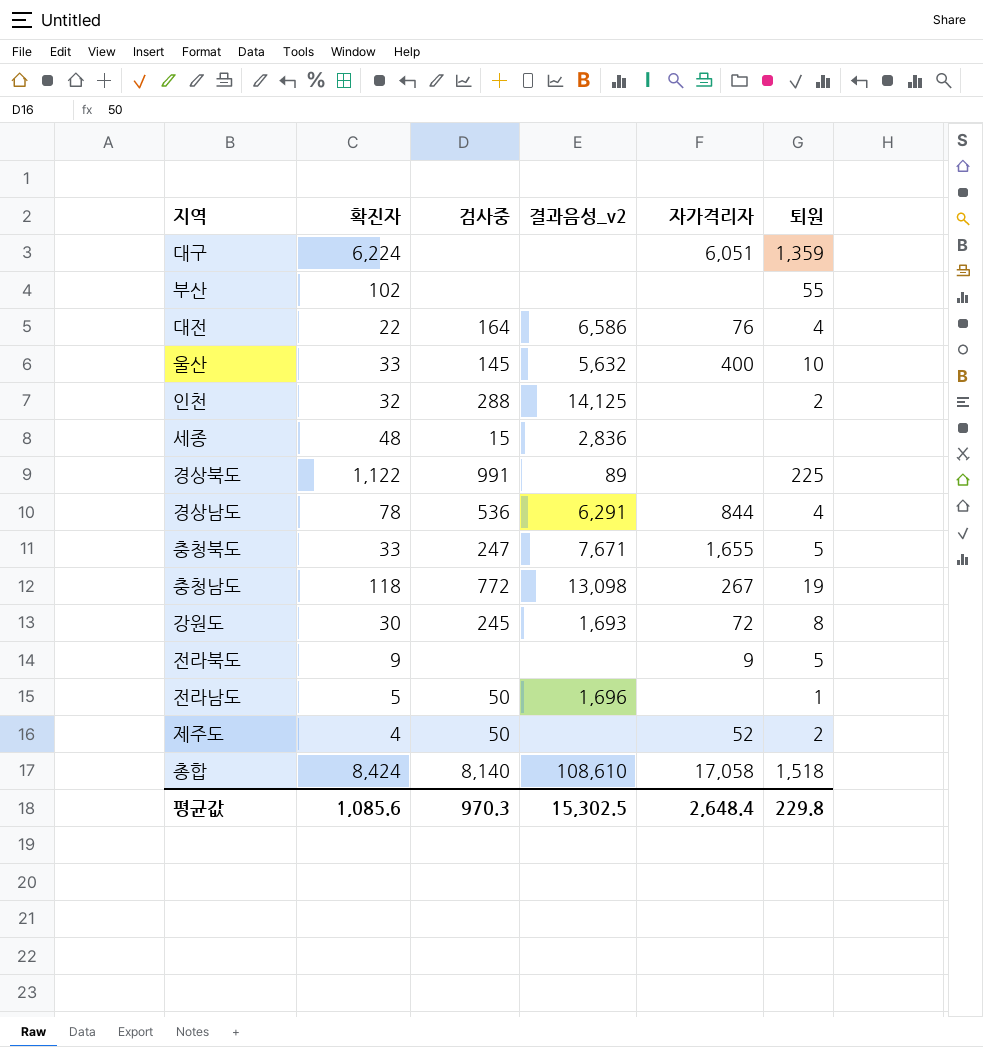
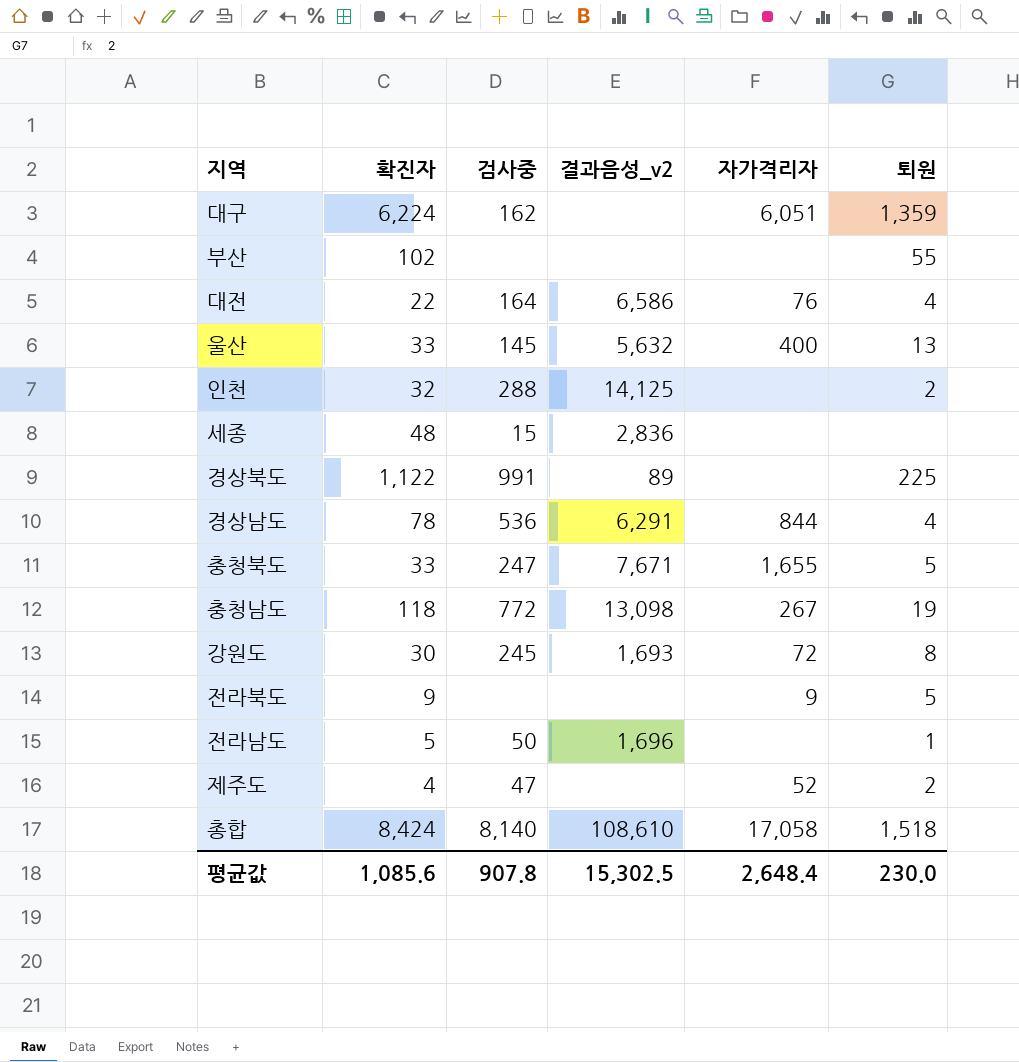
대구 | 검사중: none -> 162
울산 | 퇴원: 10 -> 13
제주도 | 검사중: 50 -> 47
평균값 | 검사중: 970.3 -> 907.8
평균값 | 퇴원: 229.8 -> 230.0

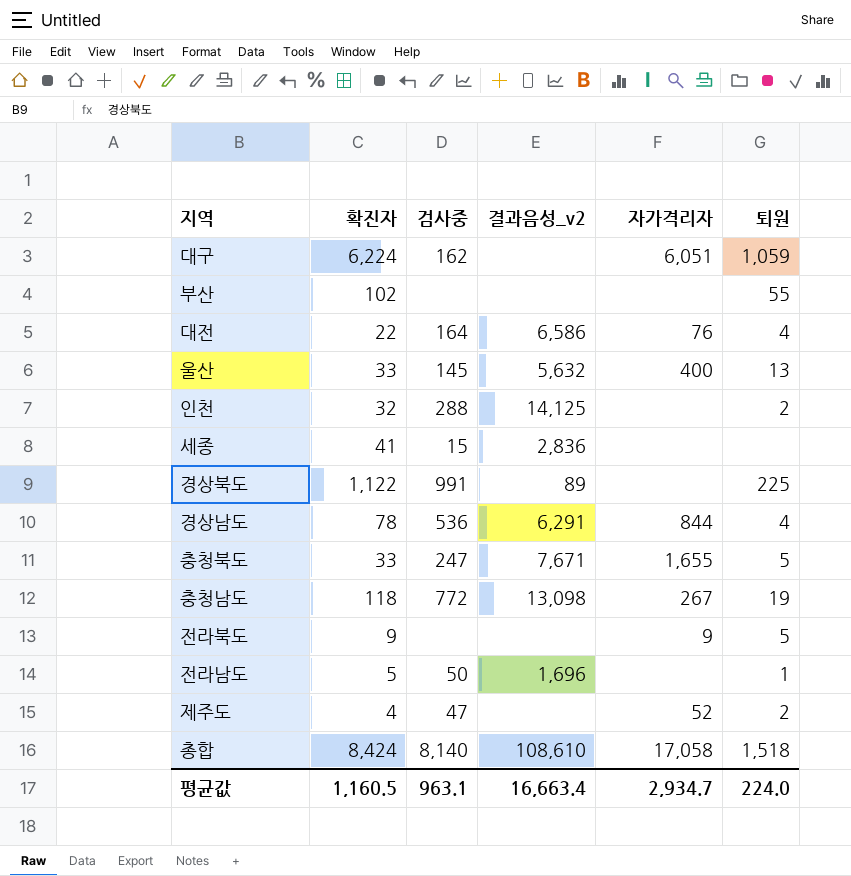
row 강원도: 30 | 245 | 1,693 | 72 | 8 -> none
대구 | 퇴원: 1,359 -> 1,059
세종 | 확진자: 48 -> 41
평균값 | 확진자: 1,085.6 -> 1,160.5
평균값 | 검사중: 907.8 -> 963.1
평균값 | 결과음성_v2: 15,302.5 -> 16,663.4
평균값 | 자가격리자: 2,648.4 -> 2,934.7
평균값 | 퇴원: 230.0 -> 224.0

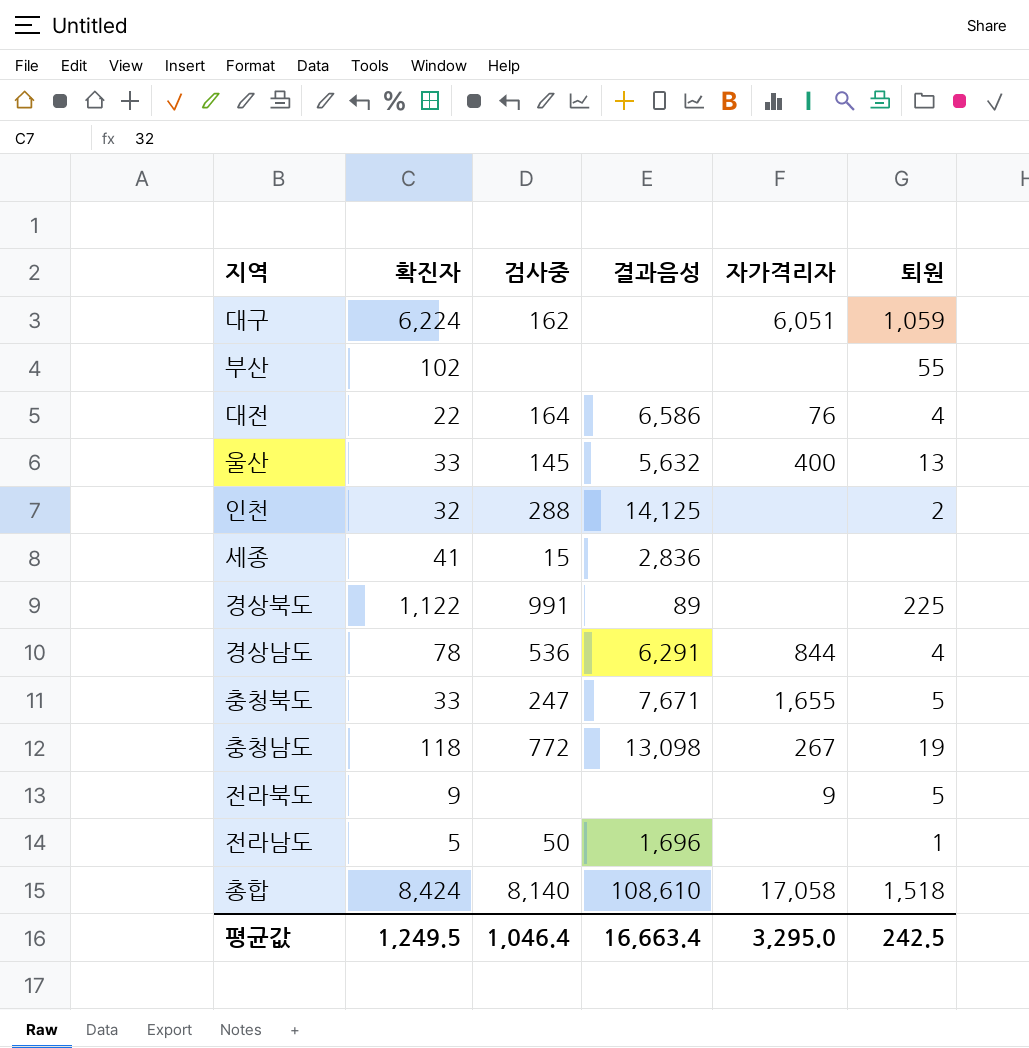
column name: 결과음성_v2 -> 결과음성
row 제주도: 4 | 47 | none | 52 | 2 -> none
평균값 | 확진자: 1,160.5 -> 1,249.5
평균값 | 검사중: 963.1 -> 1,046.4
평균값 | 자가격리자: 2,934.7 -> 3,295.0
평균값 | 퇴원: 224.0 -> 242.5

